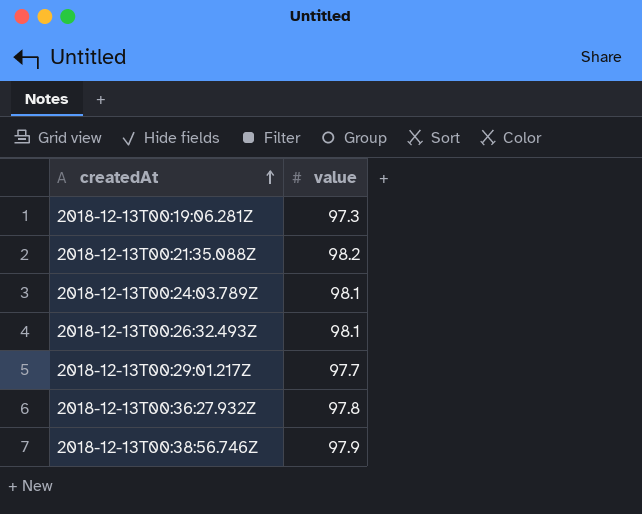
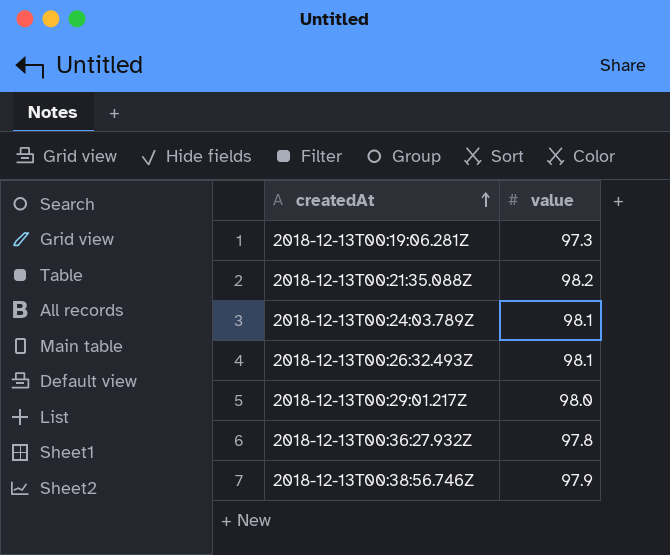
2018-12-13T00:29:01.217Z | value: 97.7 -> 98.0

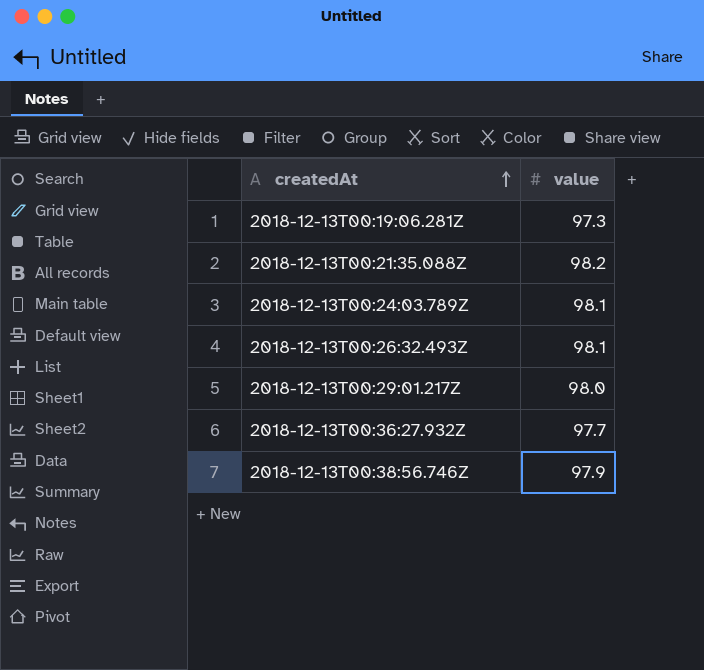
2018-12-13T00:36:27.932Z | value: 97.8 -> 97.7

